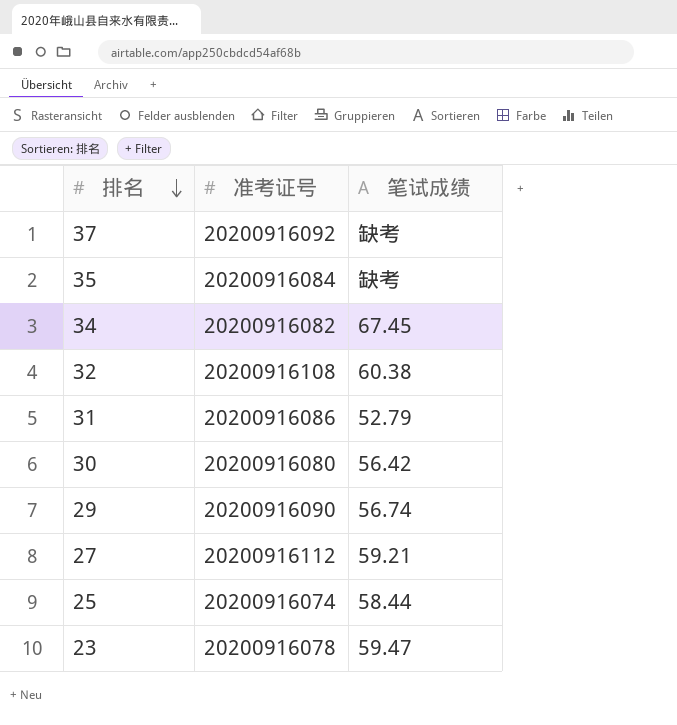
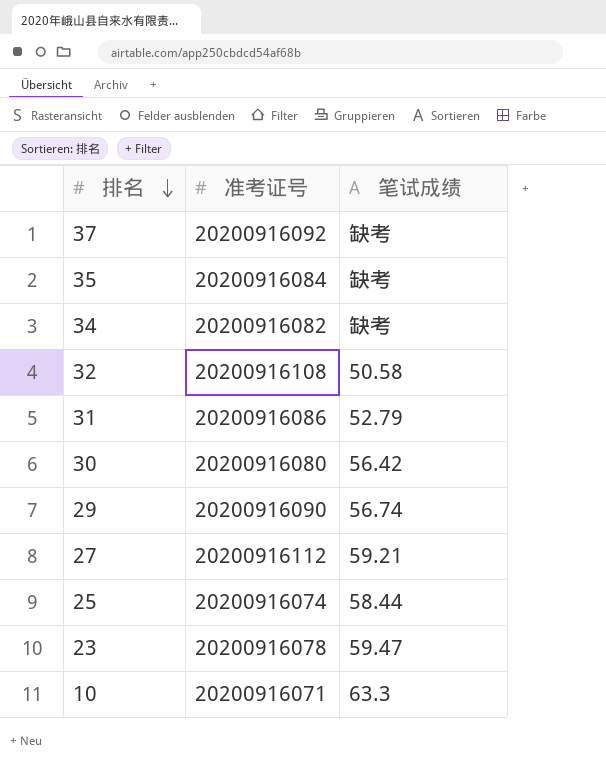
34 | 笔试成绩: 67.45 -> 缺考
32 | 笔试成绩: 60.38 -> 50.58
row 10: none -> 20200916071 | 63.3

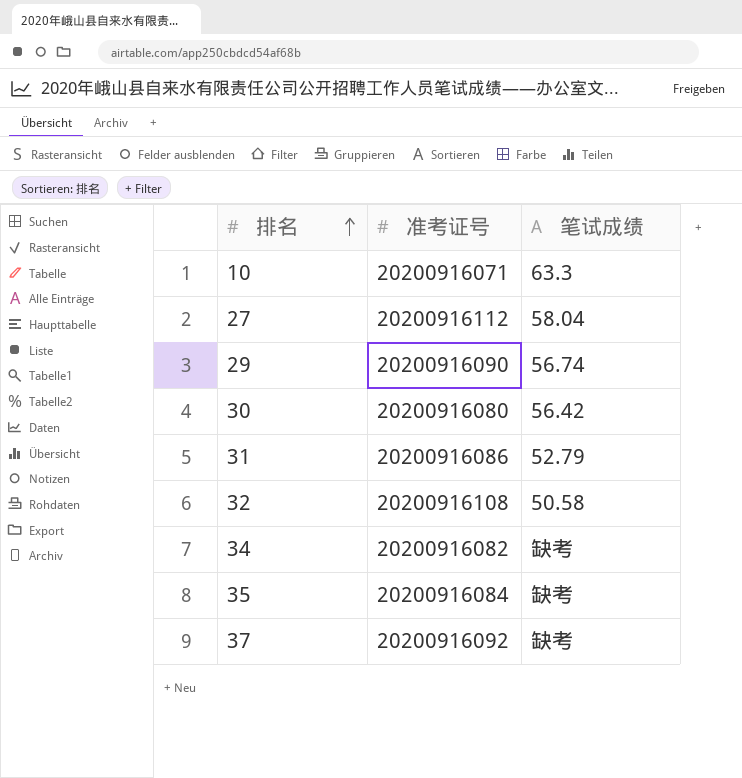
row order: 排名 descending -> 排名 ascending
row 25: 20200916074 | 58.44 -> none
row 23: 20200916078 | 59.47 -> none
27 | 笔试成绩: 59.21 -> 58.04

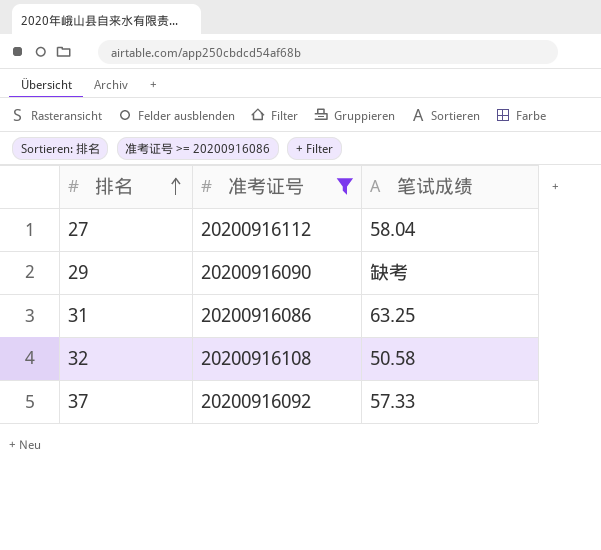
filter: none -> 准考证号 >= 20200916086
29 | 笔试成绩: 56.74 -> 缺考
31 | 笔试成绩: 52.79 -> 63.25
37 | 笔试成绩: 缺考 -> 57.33

